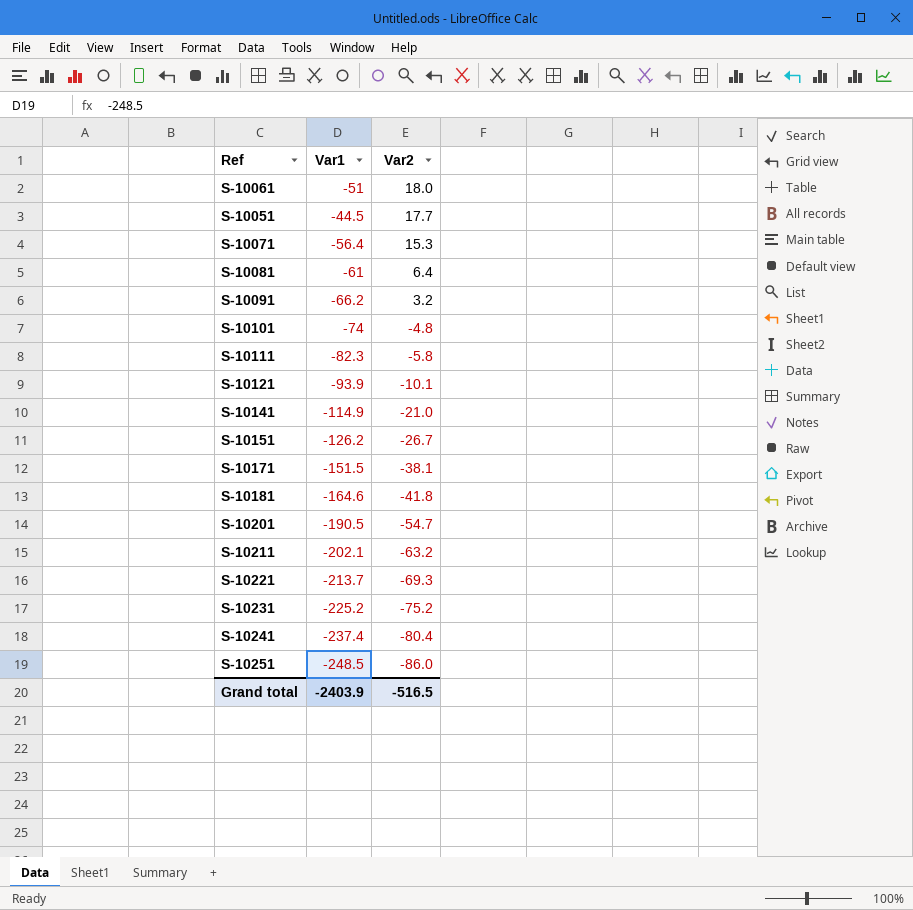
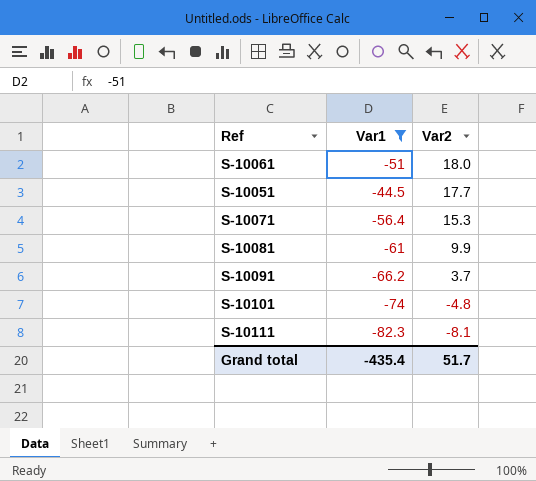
filter: none -> Var1 >= -82.3
S-10081 | Var2: 6.4 -> 9.9
S-10091 | Var2: 3.2 -> 3.7
S-10111 | Var2: -5.8 -> -8.1
Grand total | Var1: -2403.9 -> -435.4
Grand total | Var2: -516.5 -> 51.7

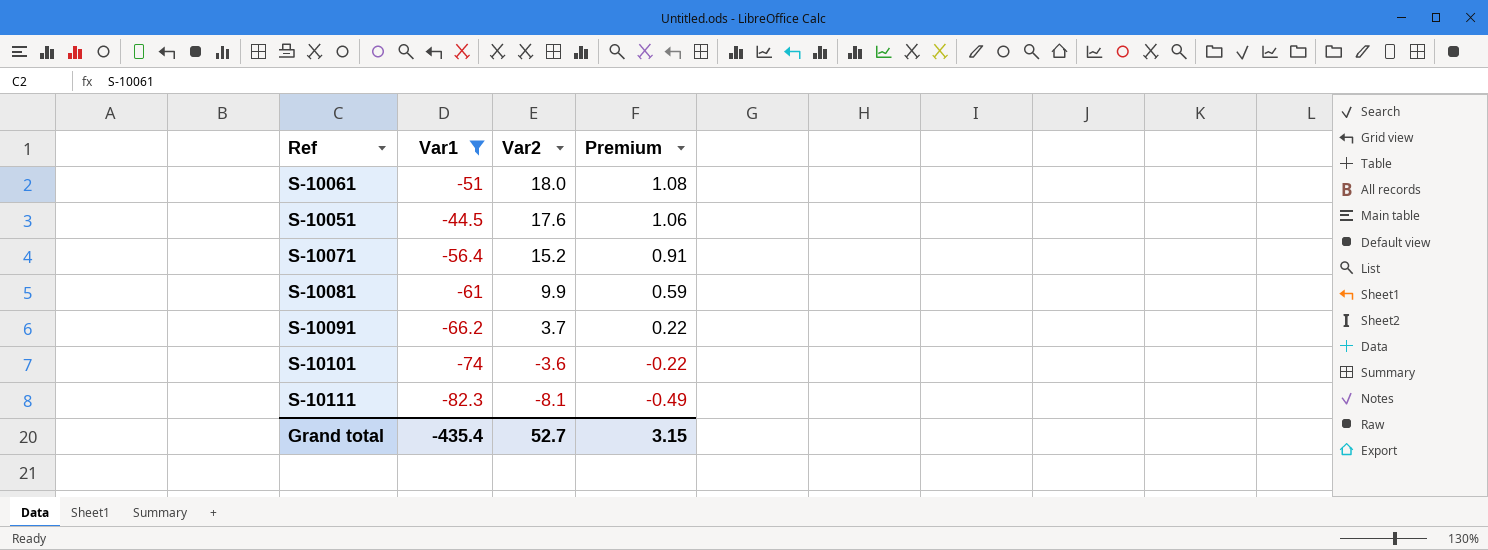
column Premium | formula: none -> [Var2] * 0.06
S-10051 | Var2: 17.7 -> 17.6
S-10071 | Var2: 15.3 -> 15.2
S-10101 | Var2: -4.8 -> -3.6
Grand total | Var2: 51.7 -> 52.7

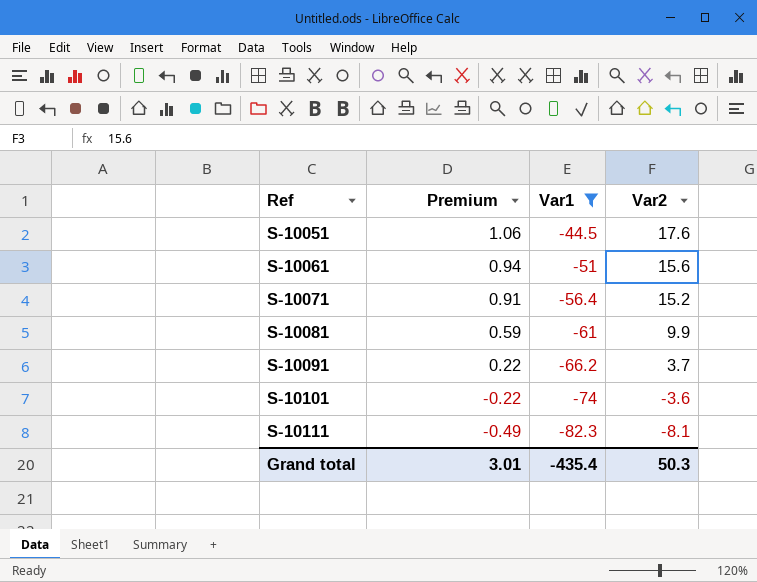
row order: Var2 descending -> Ref ascending
column Premium | position: 4 -> 2
S-10061 | Premium: 1.08 -> 0.94
S-10061 | Var2: 18.0 -> 15.6
Grand total | Premium: 3.15 -> 3.01
Grand total | Var2: 52.7 -> 50.3

